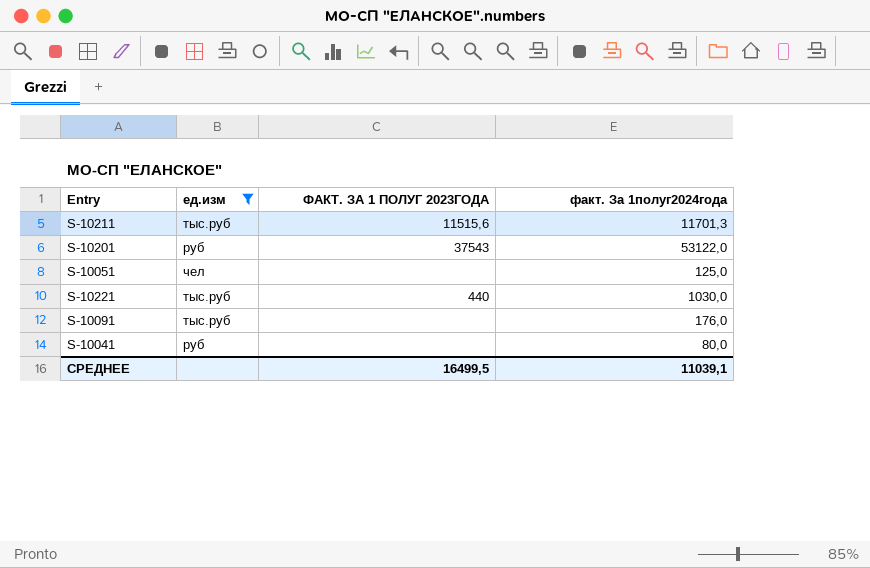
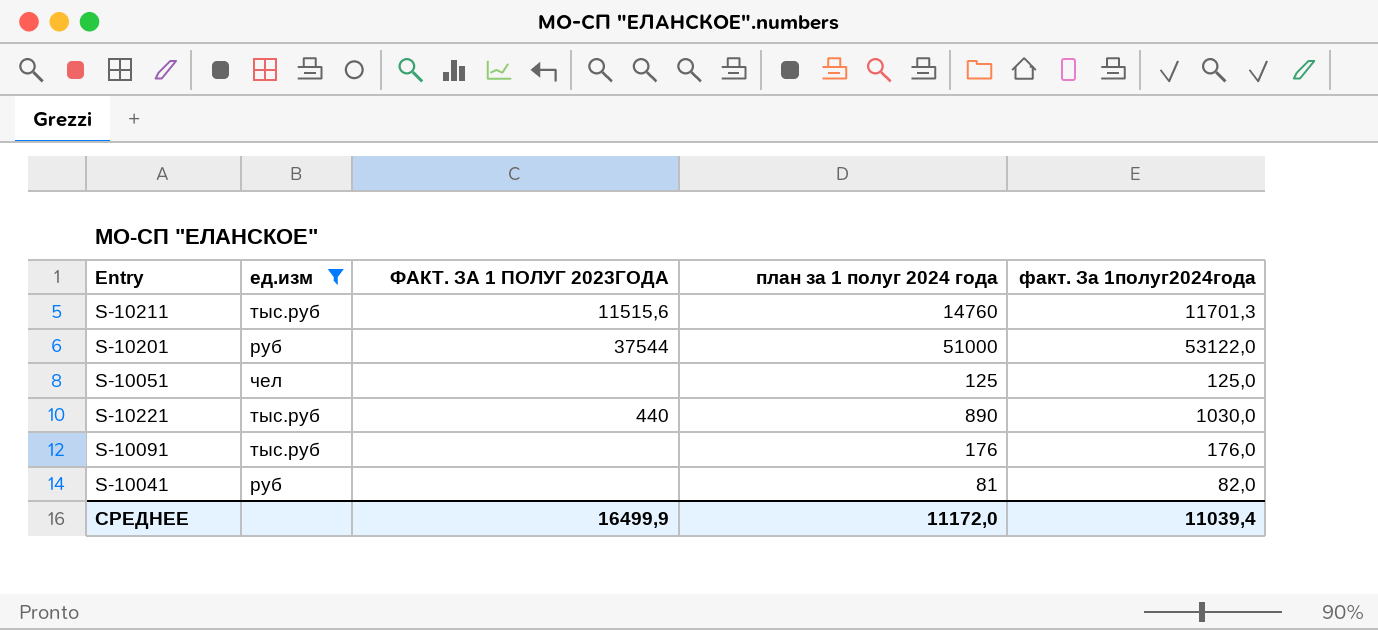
column план за 1 полуг 2024 года | position: none -> 4
S-10201 | ФАКТ. ЗА 1 ПОЛУГ 2023ГОДА: 37543 -> 37544
S-10041 | факт. За 1полуг2024года: 80,0 -> 82,0
СРЕДНЕЕ | ФАКТ. ЗА 1 ПОЛУГ 2023ГОДА: 16499,5 -> 16499,9
СРЕДНЕЕ | факт. За 1полуг2024года: 11039,1 -> 11039,4

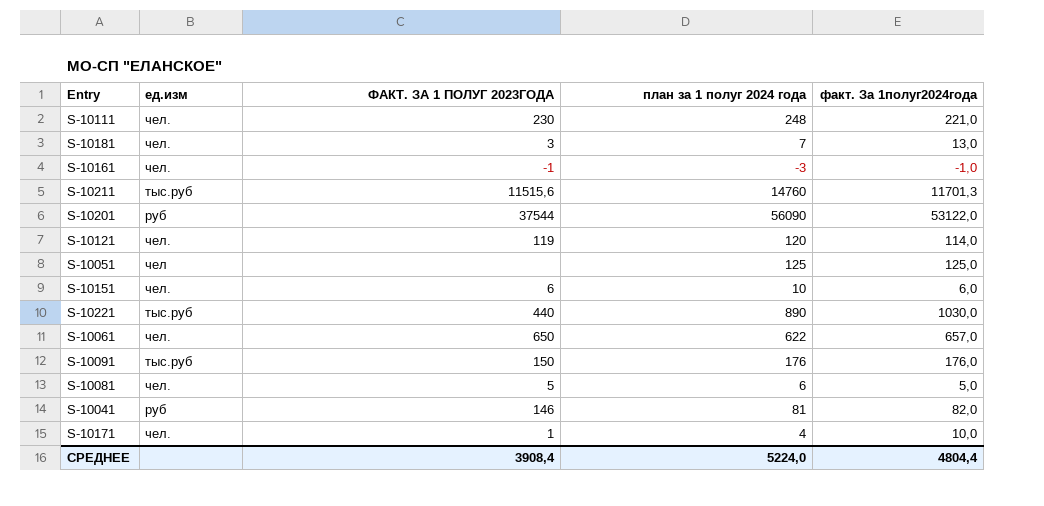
filter: ед.изм != чел. -> none
S-10201 | план за 1 полуг 2024 года: 51000 -> 56090
S-10091 | ФАКТ. ЗА 1 ПОЛУГ 2023ГОДА: none -> 150
S-10041 | ФАКТ. ЗА 1 ПОЛУГ 2023ГОДА: none -> 146
СРЕДНЕЕ | ФАКТ. ЗА 1 ПОЛУГ 2023ГОДА: 16499,9 -> 3908,4
СРЕДНЕЕ | план за 1 полуг 2024 года: 11172,0 -> 5224,0
СРЕДНЕЕ | факт. За 1полуг2024года: 11039,4 -> 4804,4

